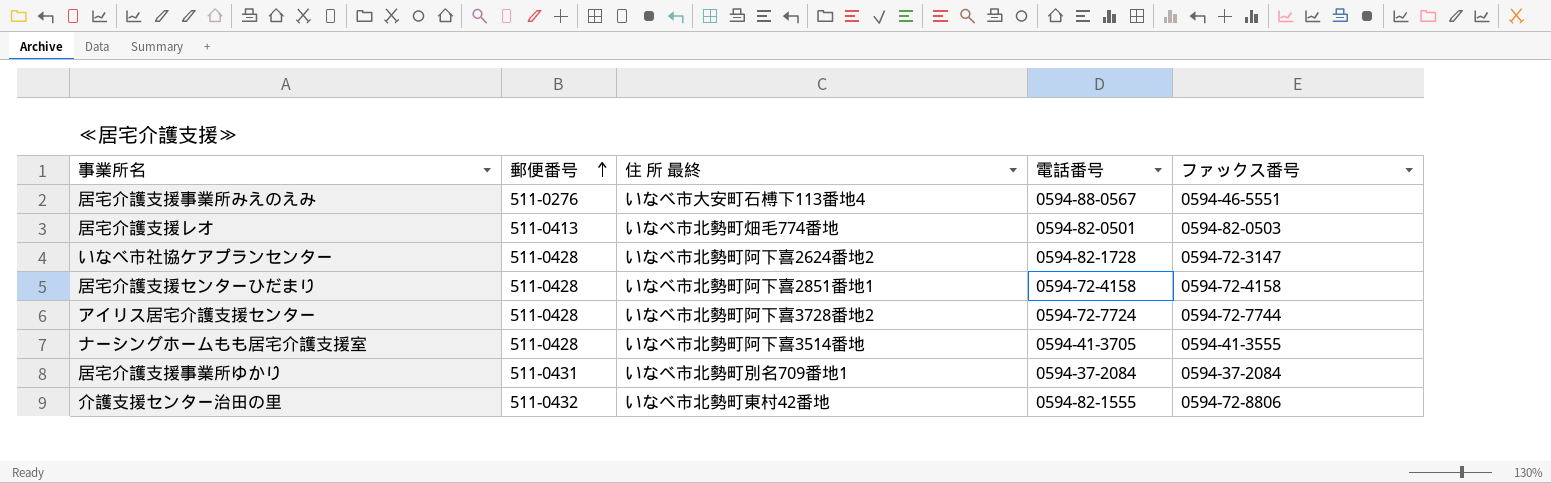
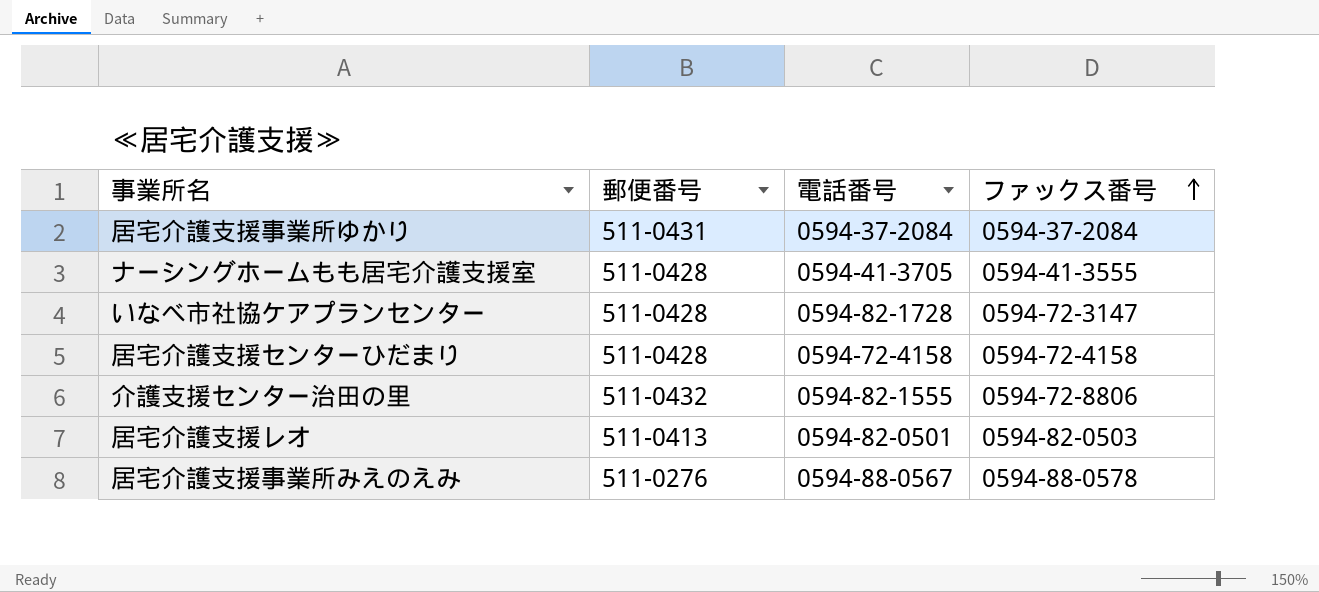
row order: 郵便番号 ascending -> ファックス番号 ascending
column 住 所 最終 | position: 3 -> none
row アイリス居宅介護支援センター: 511-0428 | いなべ市北勢町阿下喜3728番地2 | 0594-72-7724 | 0594-72-7744 -> none
居宅介護支援事業所みえのえみ | ファックス番号: 0594-46-5551 -> 0594-88-0578

